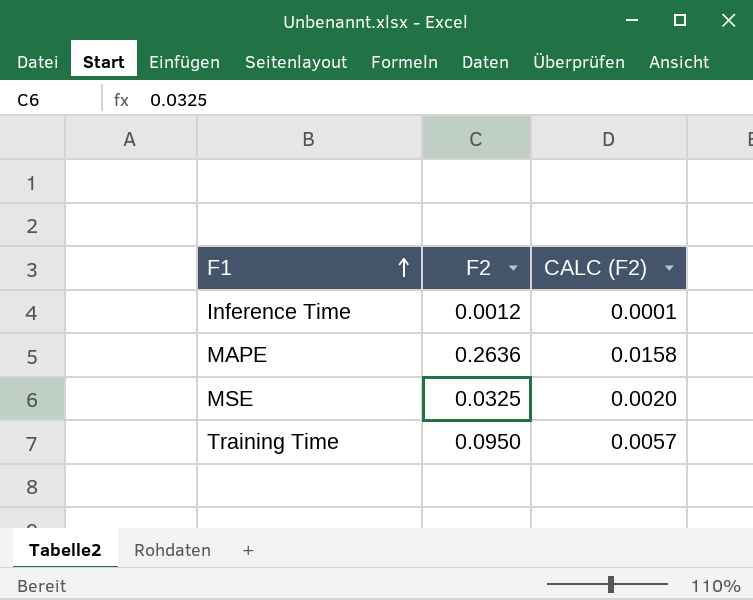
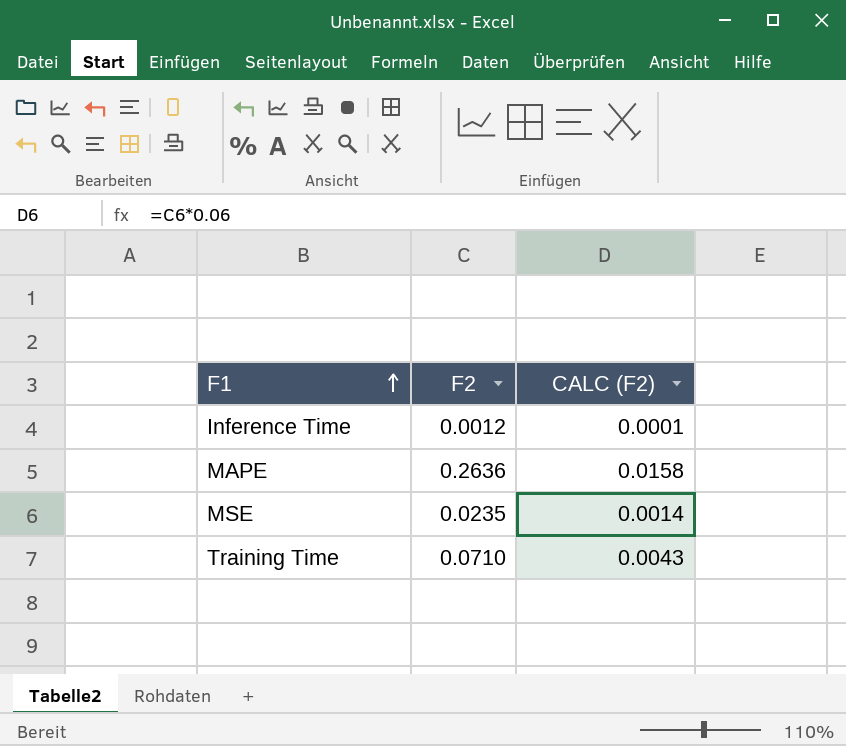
MSE | F2: 0.0325 -> 0.0235
MSE | CALC (F2): 0.0020 -> 0.0014
Training Time | F2: 0.0950 -> 0.0710
Training Time | CALC (F2): 0.0057 -> 0.0043

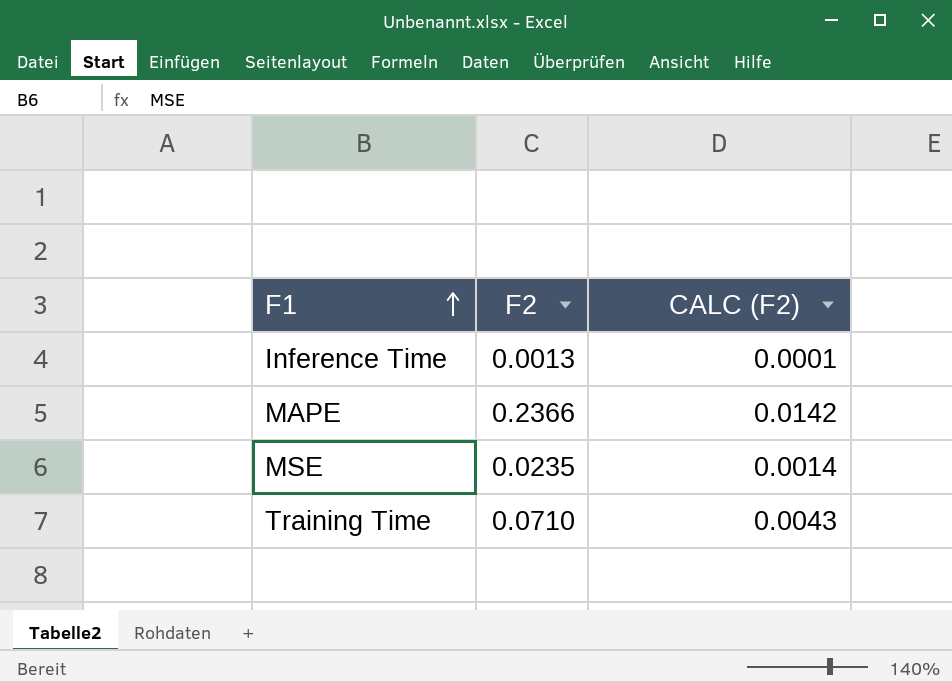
Inference Time | F2: 0.0012 -> 0.0013
MAPE | F2: 0.2636 -> 0.2366
MAPE | CALC (F2): 0.0158 -> 0.0142

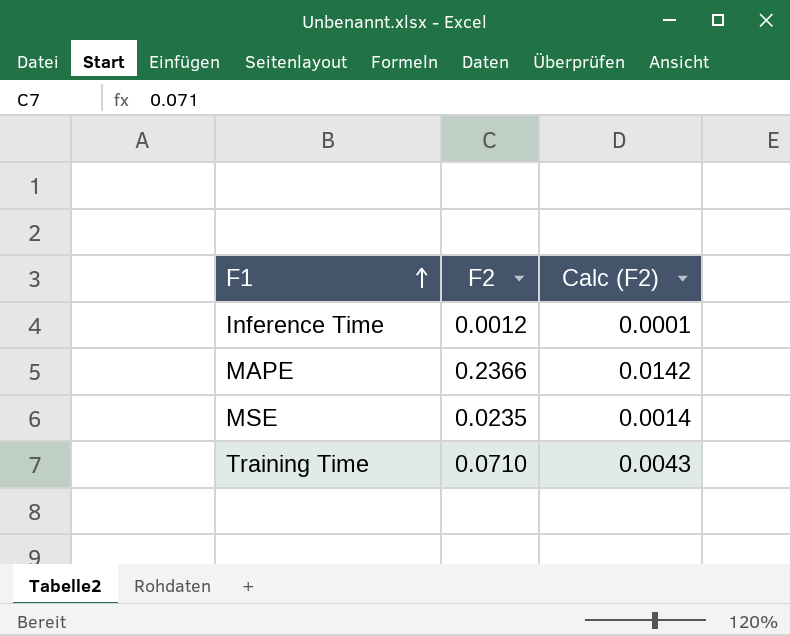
column name: CALC (F2) -> Calc (F2)
Inference Time | F2: 0.0013 -> 0.0012

